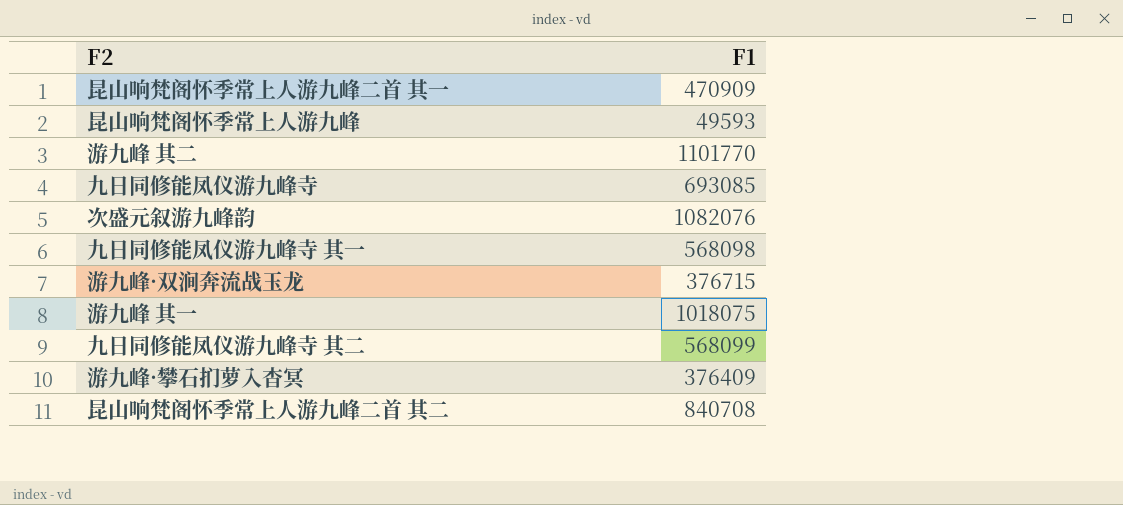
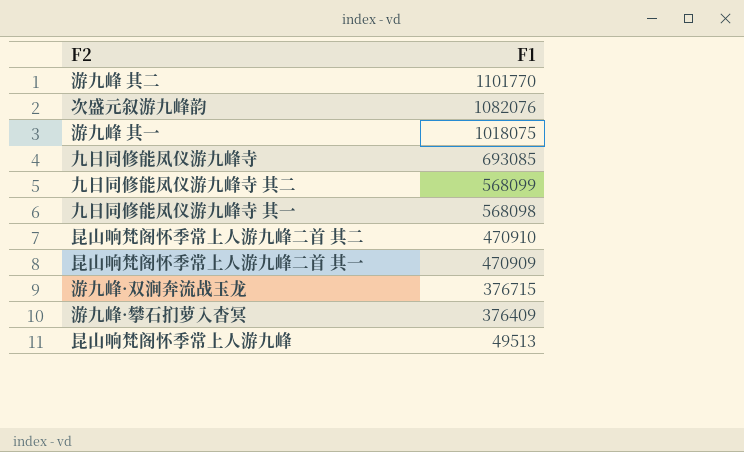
row order: none -> F1 descending
昆山响梵阁怀季常上人游九峰二首 其二 | F1: 840708 -> 470910
昆山响梵阁怀季常上人游九峰 | F1: 49593 -> 49513

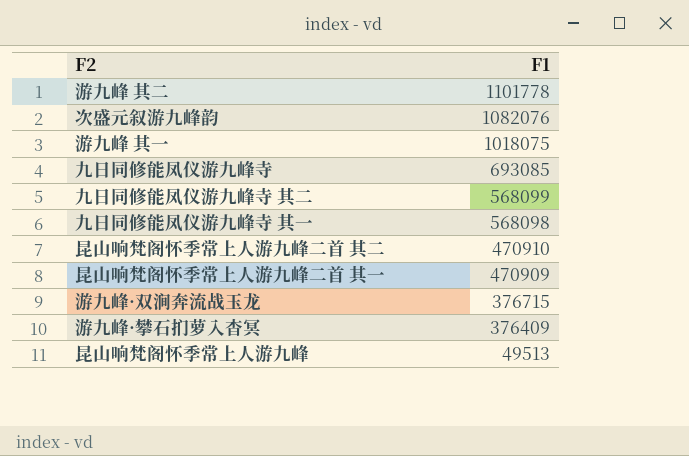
游九峰 其二 | F1: 1101770 -> 1101778

